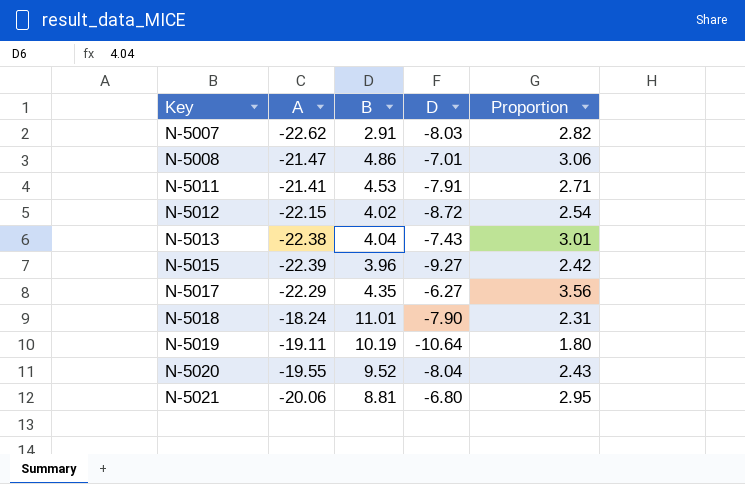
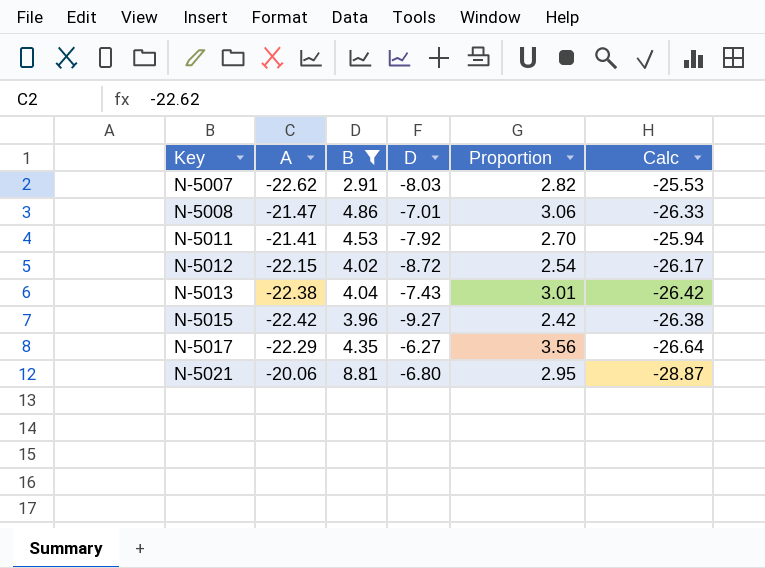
filter: none -> B <= 8.81
column Calc | formula: none -> [A] - [B]
N-5011 | D: -7.91 -> -7.92
N-5011 | Proportion: 2.71 -> 2.70
N-5015 | A: -22.39 -> -22.42

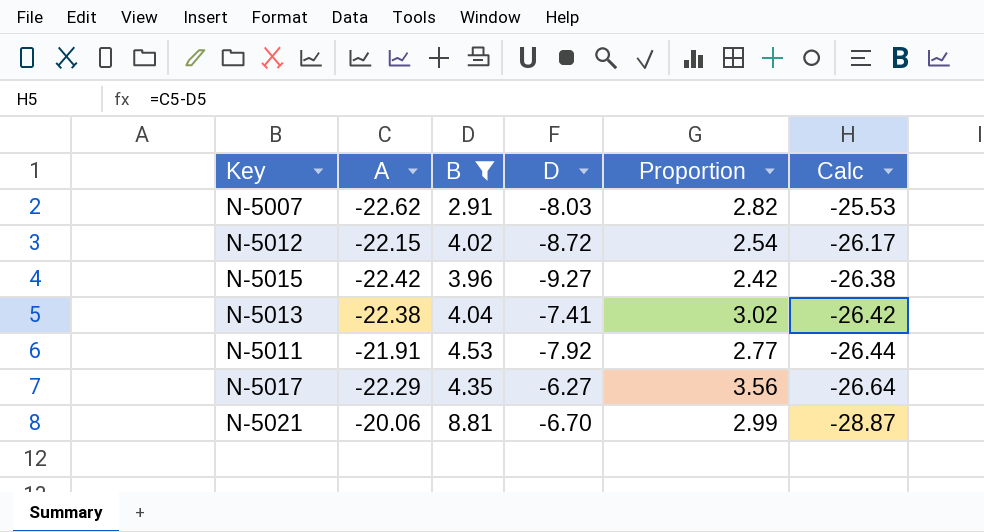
row order: Key ascending -> Calc descending
row N-5008: -21.47 | 4.86 | -7.01 | 3.06 | -26.33 -> none
N-5013 | D: -7.43 -> -7.41
N-5013 | Proportion: 3.01 -> 3.02
N-5011 | A: -21.41 -> -21.91
N-5011 | Proportion: 2.70 -> 2.77
N-5011 | Calc: -25.94 -> -26.44
N-5021 | D: -6.80 -> -6.70
N-5021 | Proportion: 2.95 -> 2.99

